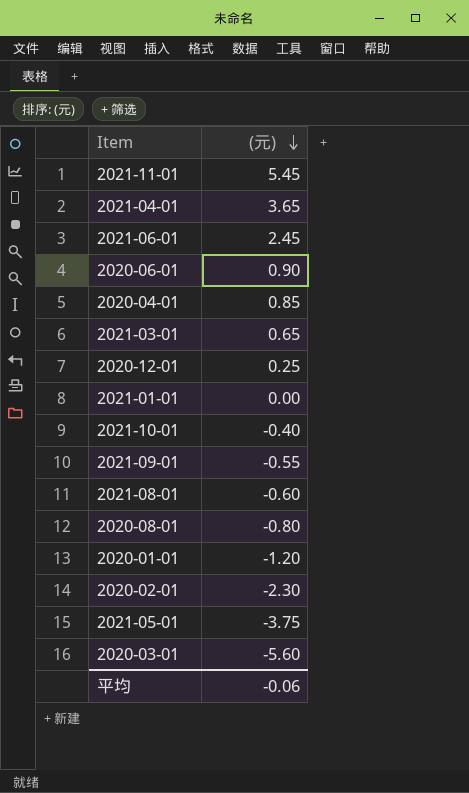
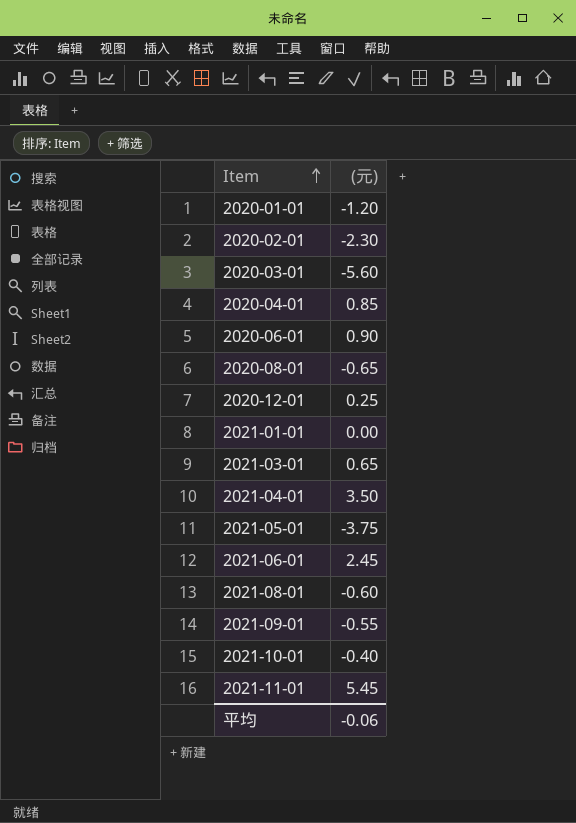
row order: (元) descending -> Item ascending
2020-08-01 | (元): -0.80 -> -0.65
2021-04-01 | (元): 3.65 -> 3.50

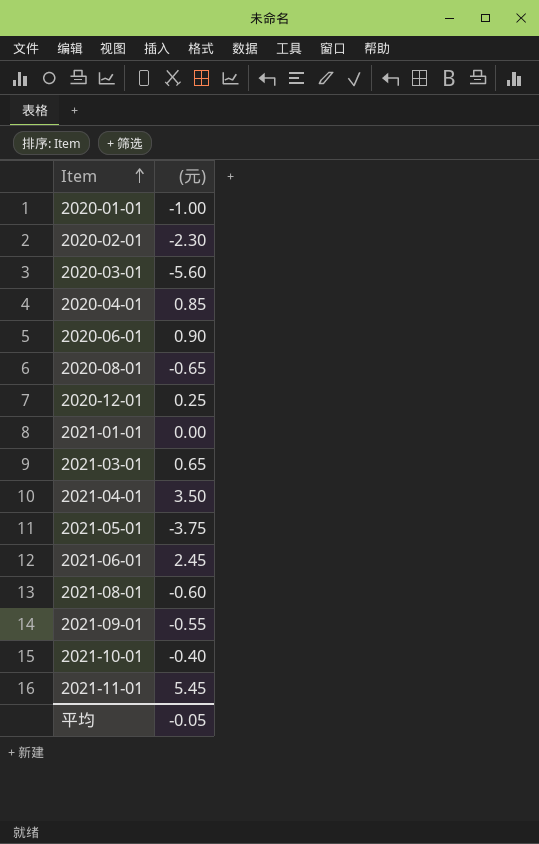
2020-01-01 | (元): -1.20 -> -1.00
平均 | (元): -0.06 -> -0.05

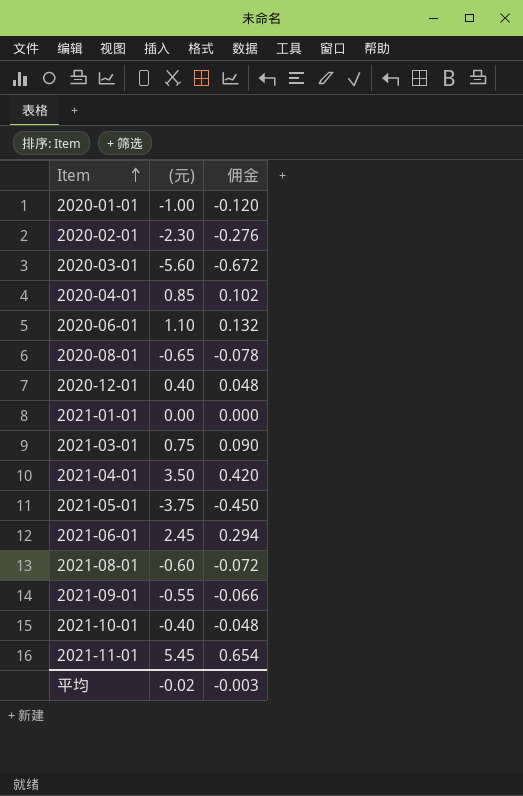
column 佣金 | formula: none -> [(元)] * 0.12
2020-06-01 | (元): 0.90 -> 1.10
2020-12-01 | (元): 0.25 -> 0.40
2021-03-01 | (元): 0.65 -> 0.75
平均 | (元): -0.05 -> -0.02

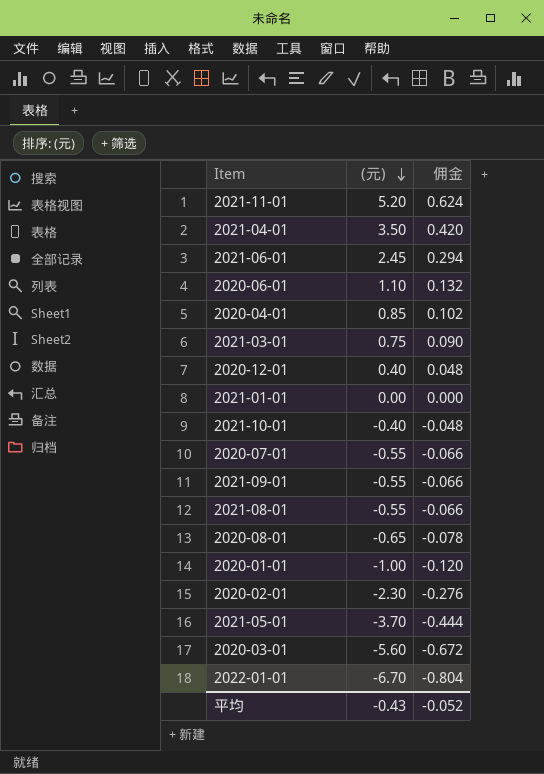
row order: Item ascending -> (元) descending
2021-11-01 | (元): 5.45 -> 5.20
2021-11-01 | 佣金: 0.654 -> 0.624
row 2020-07-01: none -> -0.55 | -0.066
2021-08-01 | (元): -0.60 -> -0.55
2021-08-01 | 佣金: -0.072 -> -0.066
2021-05-01 | (元): -3.75 -> -3.70
2021-05-01 | 佣金: -0.450 -> -0.444
row 2022-01-01: none -> -6.70 | -0.804
平均 | (元): -0.02 -> -0.43
平均 | 佣金: -0.003 -> -0.052

